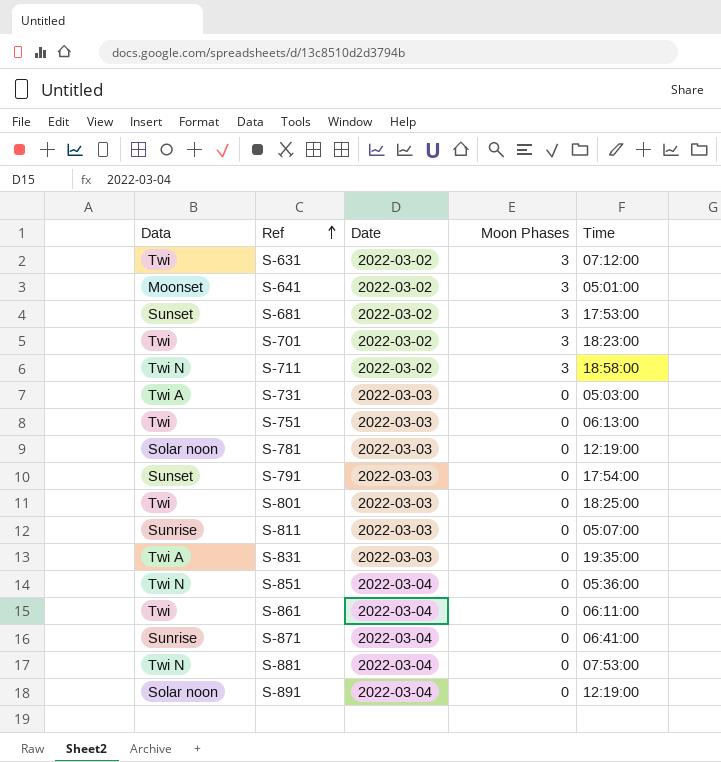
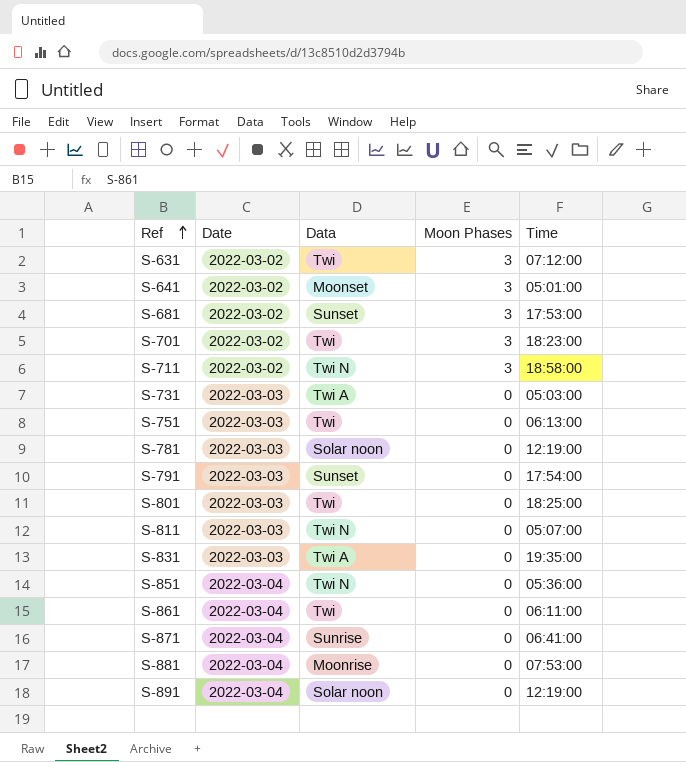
column Data | position: 1 -> 3
S-811 | Data: Sunrise -> Twi N
S-881 | Data: Twi N -> Moonrise

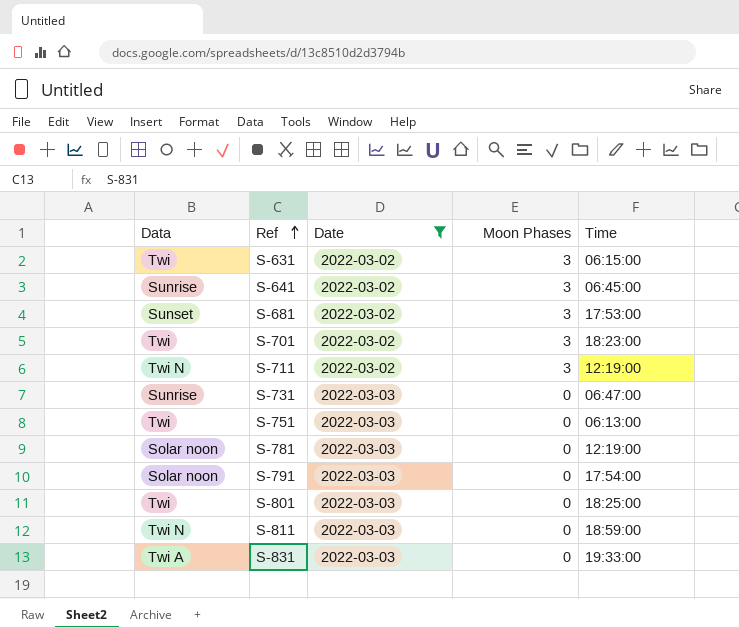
filter: none -> Date != 2022-03-04
column Data | position: 3 -> 1
S-631 | Time: 07:12:00 -> 06:15:00
S-641 | Data: Moonset -> Sunrise
S-641 | Time: 05:01:00 -> 06:45:00
S-711 | Time: 18:58:00 -> 12:19:00
S-731 | Data: Twi A -> Sunrise
S-731 | Time: 05:03:00 -> 06:47:00
S-791 | Data: Sunset -> Solar noon
S-811 | Time: 05:07:00 -> 18:59:00
S-831 | Time: 19:35:00 -> 19:33:00

